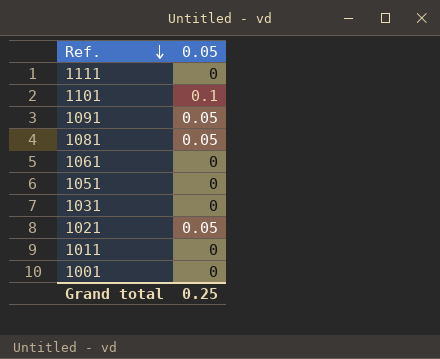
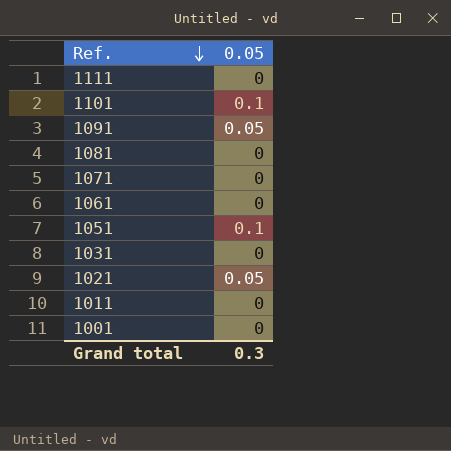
1081 | 0.05: 0.05 -> 0
row 1071: none -> 0
1051 | 0.05: 0 -> 0.1
Grand total | 0.05: 0.25 -> 0.3

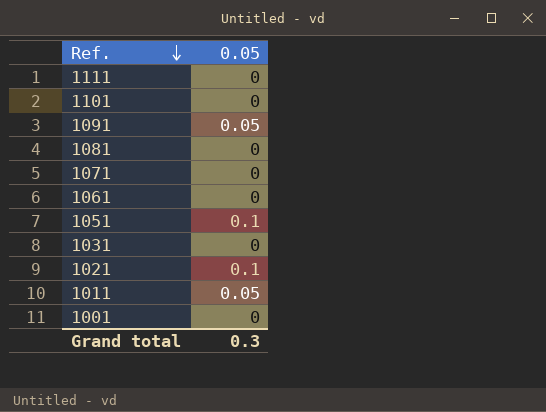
1101 | 0.05: 0.1 -> 0
1021 | 0.05: 0.05 -> 0.1
1011 | 0.05: 0 -> 0.05

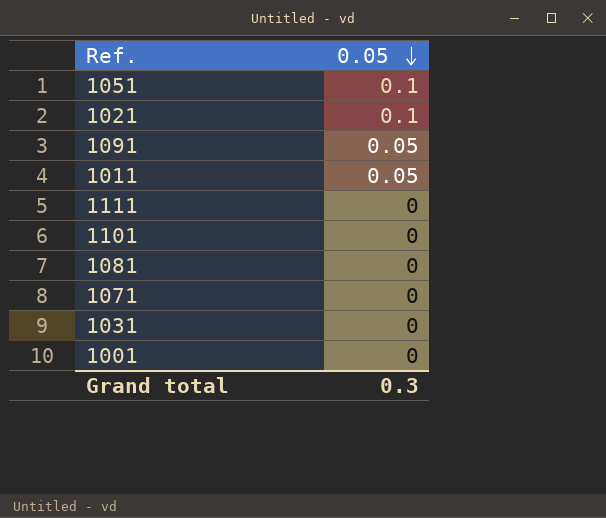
row order: Ref. descending -> 0.05 descending
row 1061: 0 -> none

